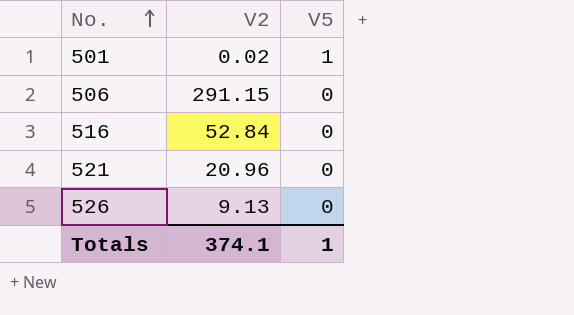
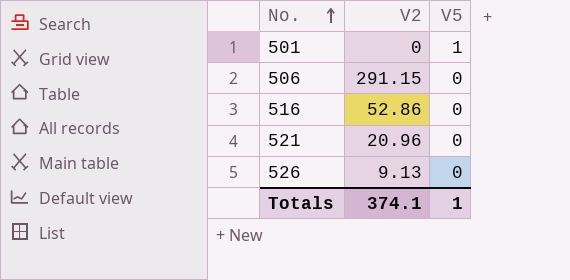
501 | V2: 0.02 -> 0
516 | V2: 52.84 -> 52.86

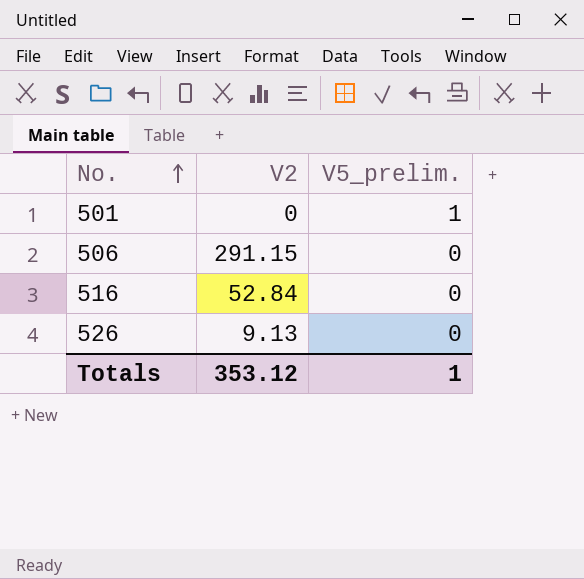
column name: V5 -> V5_prelim.
row 521: 20.96 | 0 -> none
516 | V2: 52.86 -> 52.84
Totals | V2: 374.1 -> 353.12

